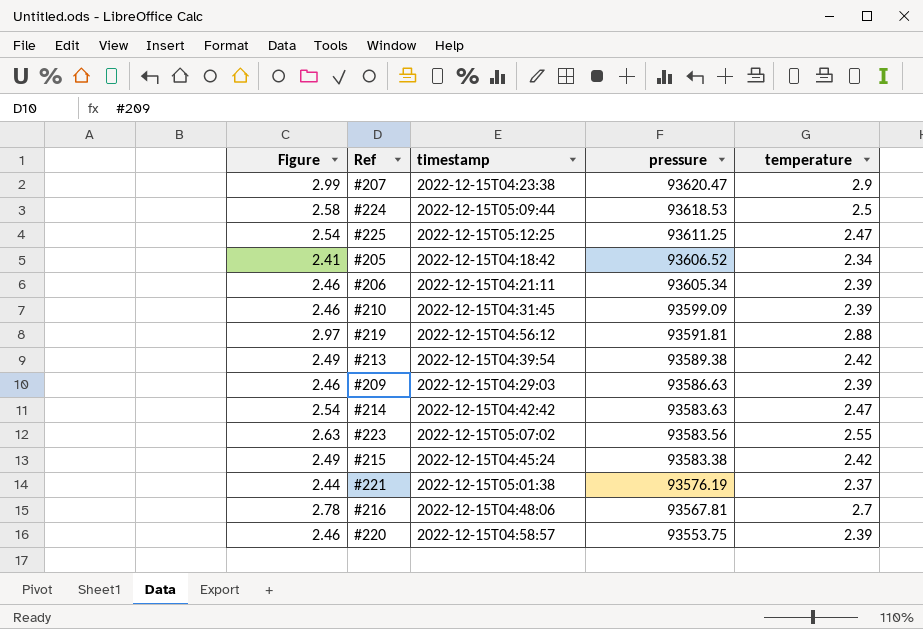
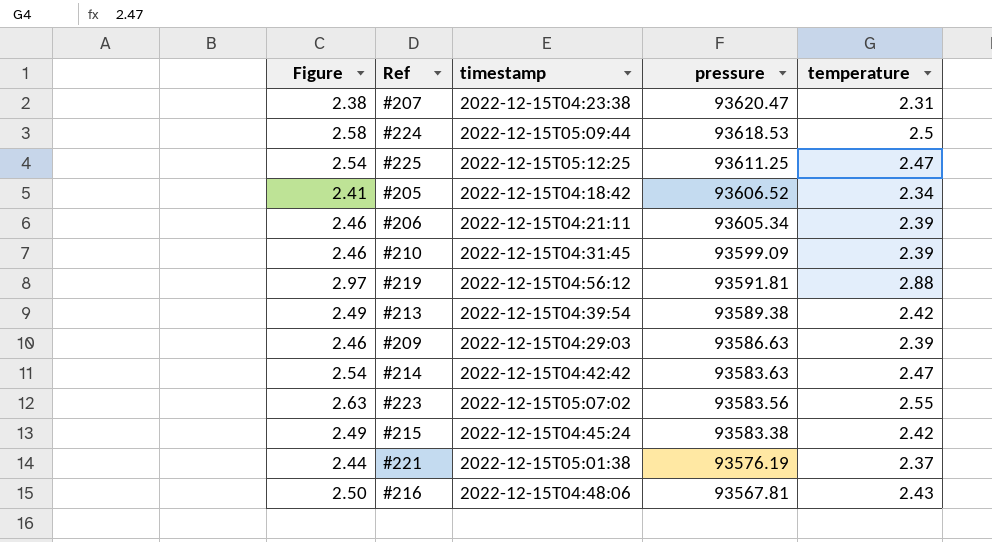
row #220: 2.46 | 2022-12-15T04:58:57 | 93553.75 | 2.39 -> none
#207 | Figure: 2.99 -> 2.38
#207 | temperature: 2.9 -> 2.31
#216 | Figure: 2.78 -> 2.50
#216 | temperature: 2.7 -> 2.43

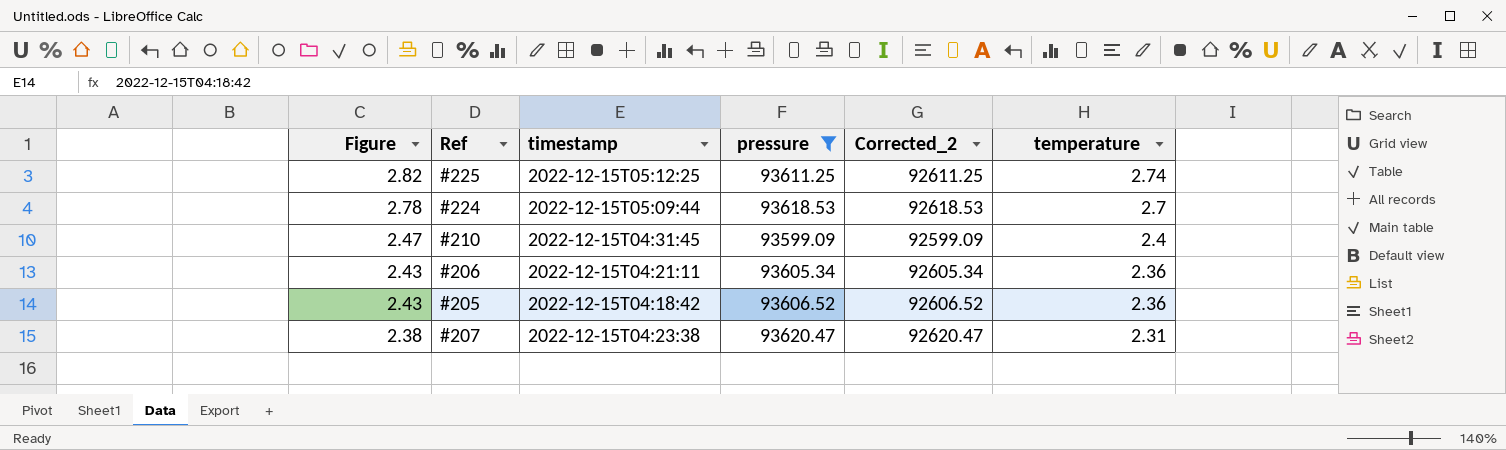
filter: none -> pressure >= 93599.09
row order: pressure descending -> Figure descending
column Corrected_2 | formula: none -> [pressure] - 1000
#225 | Figure: 2.54 -> 2.82
#225 | temperature: 2.47 -> 2.74
#224 | Figure: 2.58 -> 2.78
#224 | temperature: 2.5 -> 2.7
#210 | Figure: 2.46 -> 2.47
#210 | temperature: 2.39 -> 2.4
#206 | Figure: 2.46 -> 2.43
#206 | temperature: 2.39 -> 2.36
#205 | Figure: 2.41 -> 2.43
#205 | temperature: 2.34 -> 2.36

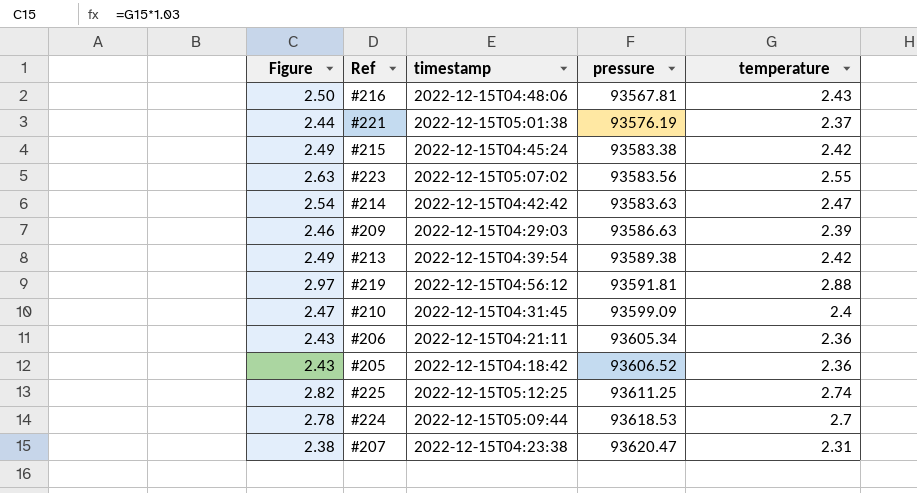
filter: pressure >= 93599.09 -> none
row order: Figure descending -> pressure ascending
column Corrected_2 | formula: [pressure] - 1000 -> none

